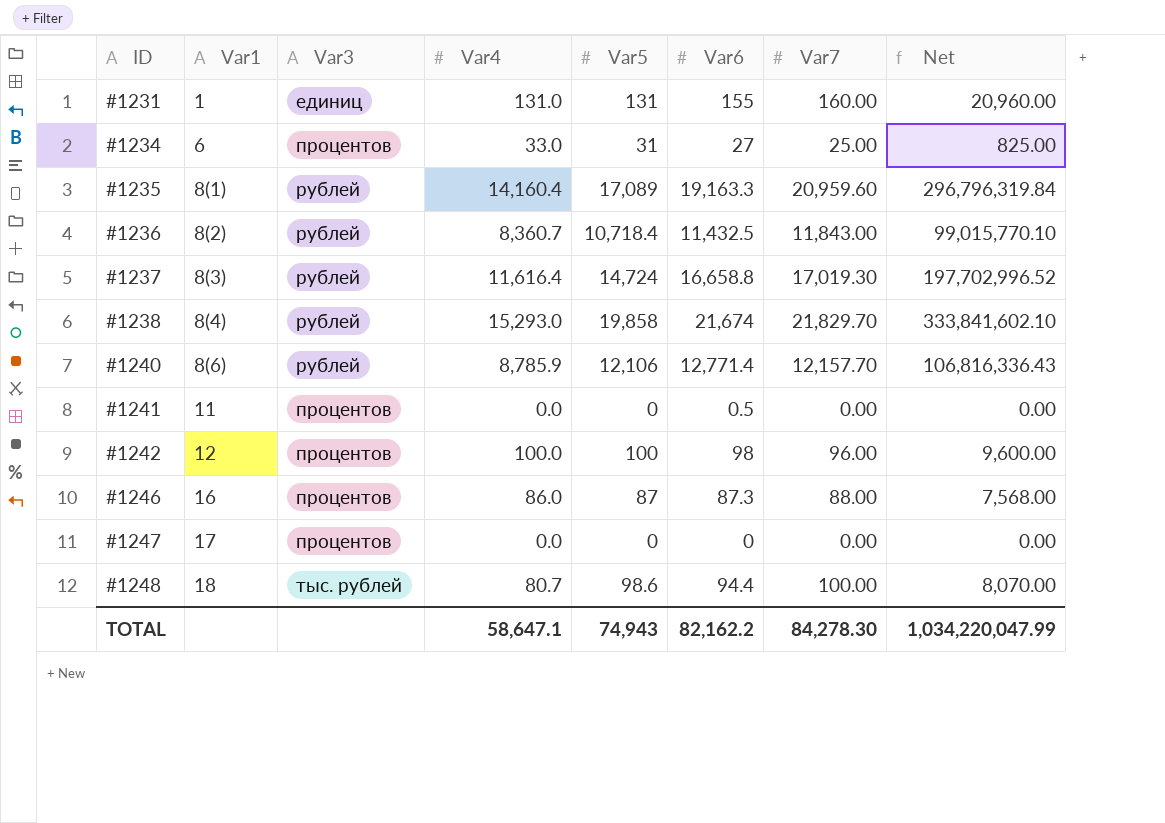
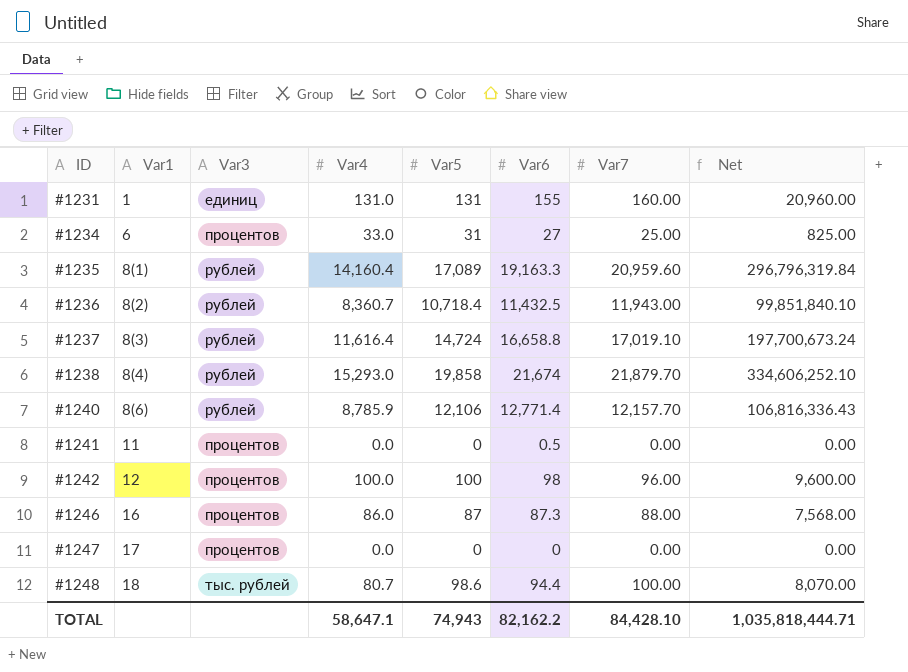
#1236 | Var7: 11,843.00 -> 11,943.00
#1236 | Net: 99,015,770.10 -> 99,851,840.10
#1237 | Var7: 17,019.30 -> 17,019.10
#1237 | Net: 197,702,996.52 -> 197,700,673.24
#1238 | Var7: 21,829.70 -> 21,879.70
#1238 | Net: 333,841,602.10 -> 334,606,252.10
TOTAL | Var7: 84,278.30 -> 84,428.10
TOTAL | Net: 1,034,220,047.99 -> 1,035,818,444.71

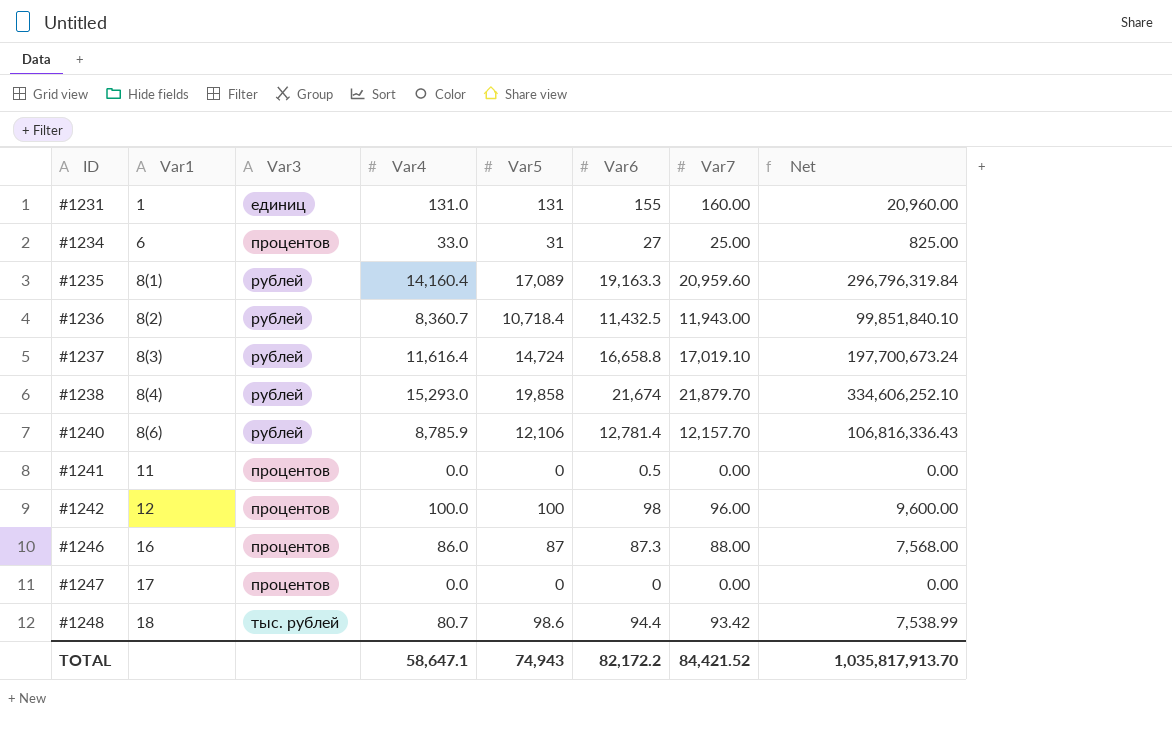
#1240 | Var6: 12,771.4 -> 12,781.4
#1248 | Var7: 100.00 -> 93.42
#1248 | Net: 8,070.00 -> 7,538.99
TOTAL | Var6: 82,162.2 -> 82,172.2
TOTAL | Var7: 84,428.10 -> 84,421.52
TOTAL | Net: 1,035,818,444.71 -> 1,035,817,913.70

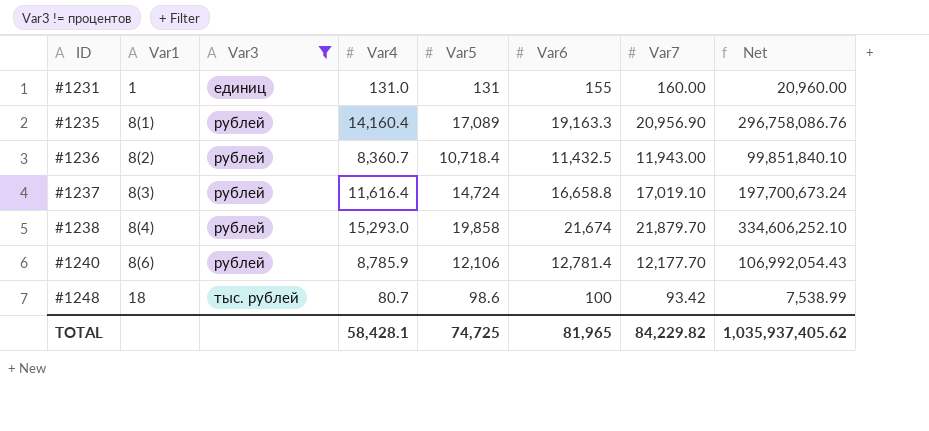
filter: none -> Var3 != процентов
#1235 | Var7: 20,959.60 -> 20,956.90
#1235 | Net: 296,796,319.84 -> 296,758,086.76
#1240 | Var7: 12,157.70 -> 12,177.70
#1240 | Net: 106,816,336.43 -> 106,992,054.43
#1248 | Var6: 94.4 -> 100
TOTAL | Var4: 58,647.1 -> 58,428.1
TOTAL | Var5: 74,943 -> 74,725
TOTAL | Var6: 82,172.2 -> 81,965
TOTAL | Var7: 84,421.52 -> 84,229.82
TOTAL | Net: 1,035,817,913.70 -> 1,035,937,405.62

